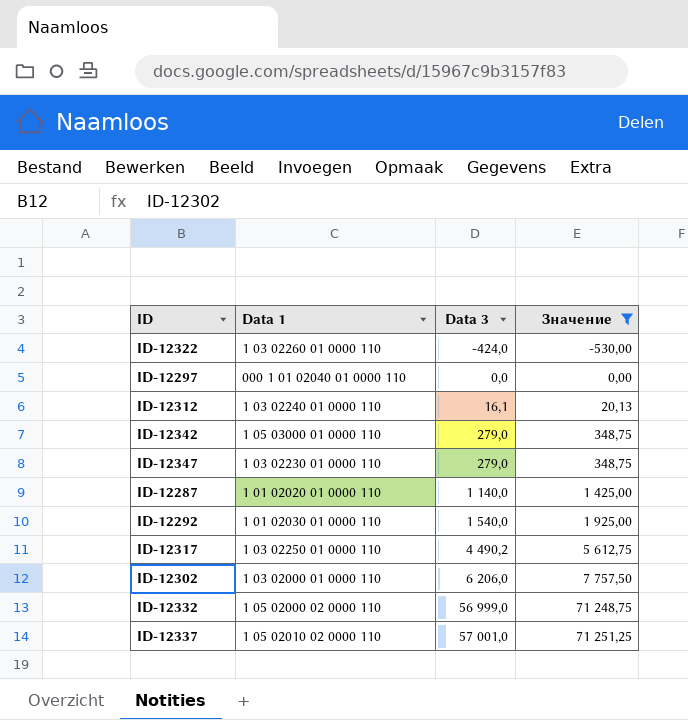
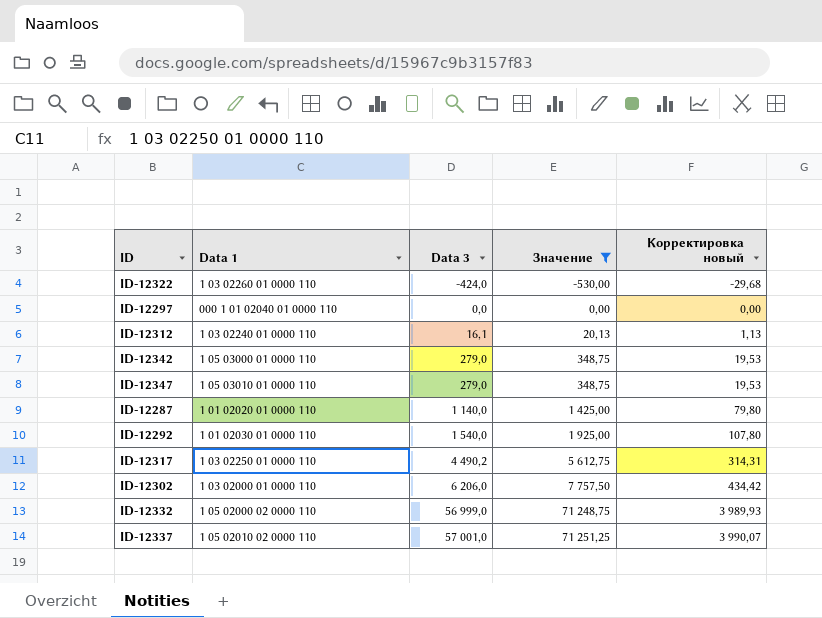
column Корректировка новый | formula: none -> [Data 3] * 0,07
ID-12347 | Data 1: 1 03 02230 01 0000 110 -> 1 05 03010 01 0000 110

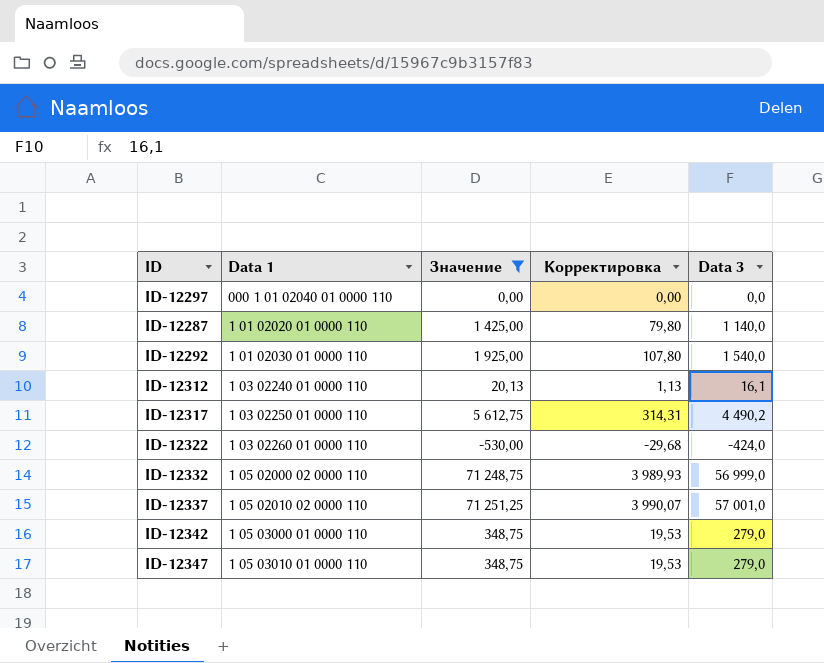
row order: Data 3 ascending -> Data 1 ascending
column name: Корректировка новый -> Корректировка
column Data 3 | position: 3 -> 5
row ID-12302: 1 03 02000 01 0000 110 | 6 206,0 | 7 757,50 | 434,42 -> none

